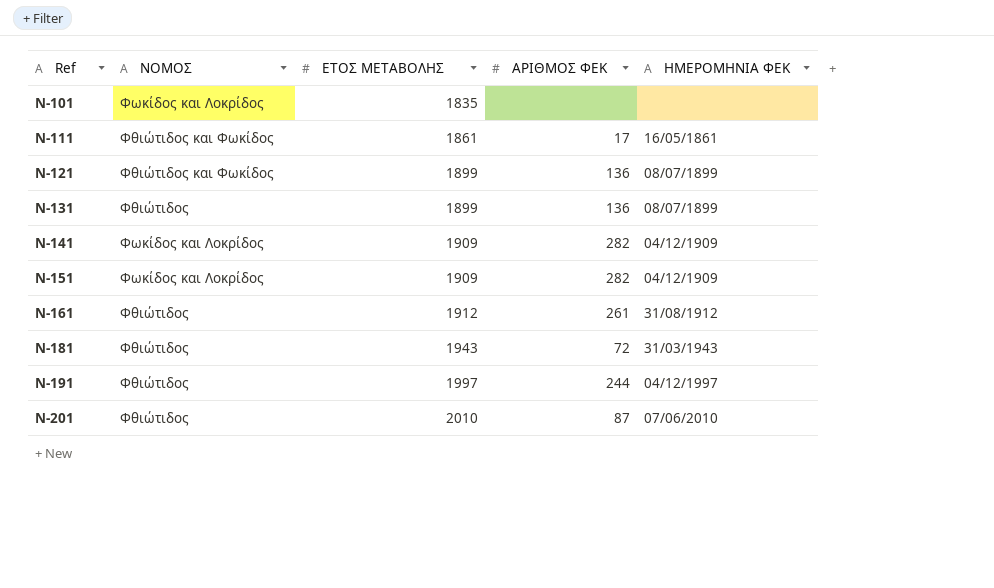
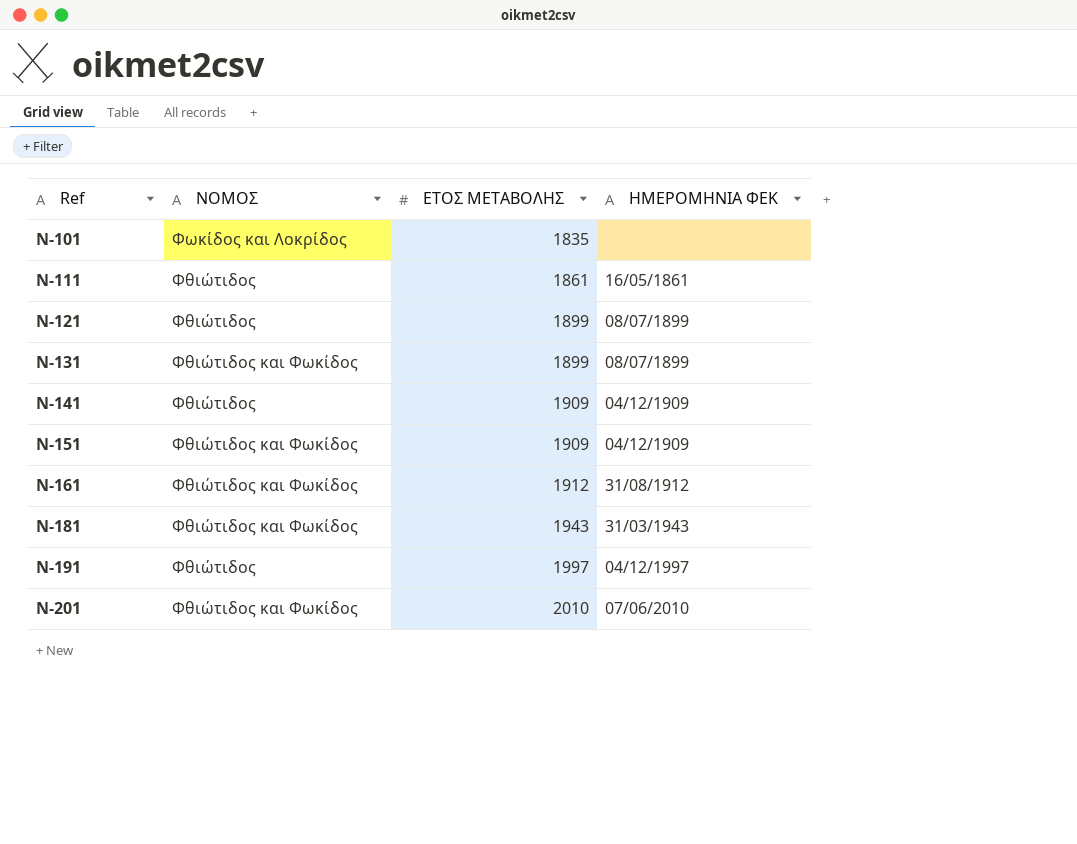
column ΑΡΙΘΜΟΣ ΦΕΚ | position: 4 -> none
N-111 | ΝΟΜΟΣ: Φθιώτιδος και Φωκίδος -> Φθιώτιδος
N-121 | ΝΟΜΟΣ: Φθιώτιδος και Φωκίδος -> Φθιώτιδος
N-131 | ΝΟΜΟΣ: Φθιώτιδος -> Φθιώτιδος και Φωκίδος
N-141 | ΝΟΜΟΣ: Φωκίδος και Λοκρίδος -> Φθιώτιδος
N-151 | ΝΟΜΟΣ: Φωκίδος και Λοκρίδος -> Φθιώτιδος και Φωκίδος
N-161 | ΝΟΜΟΣ: Φθιώτιδος -> Φθιώτιδος και Φωκίδος
N-181 | ΝΟΜΟΣ: Φθιώτιδος -> Φθιώτιδος και Φωκίδος
N-201 | ΝΟΜΟΣ: Φθιώτιδος -> Φθιώτιδος και Φωκίδος

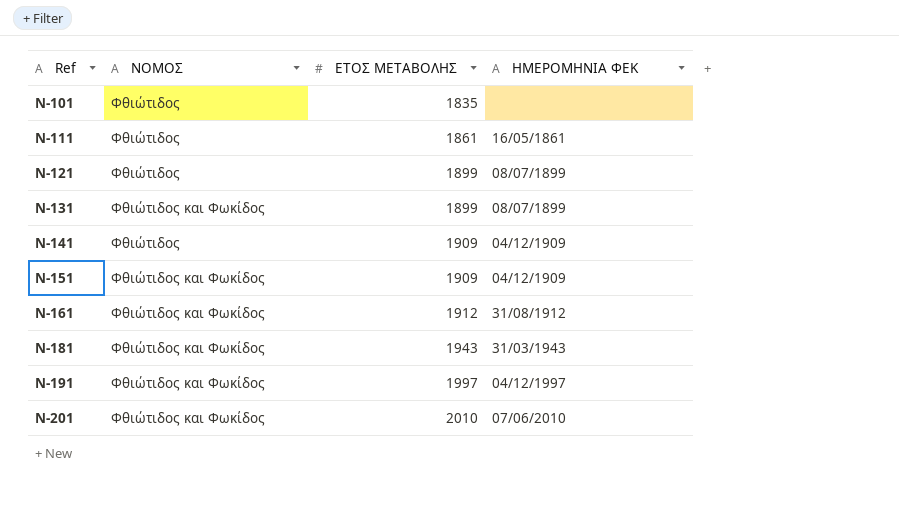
N-101 | ΝΟΜΟΣ: Φωκίδος και Λοκρίδος -> Φθιώτιδος
N-191 | ΝΟΜΟΣ: Φθιώτιδος -> Φθιώτιδος και Φωκίδος

